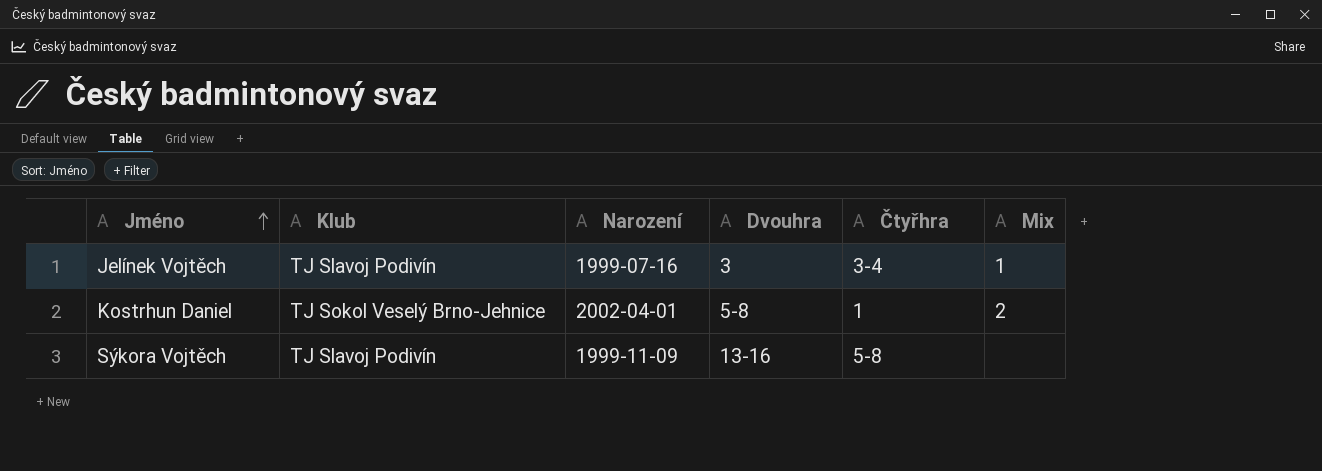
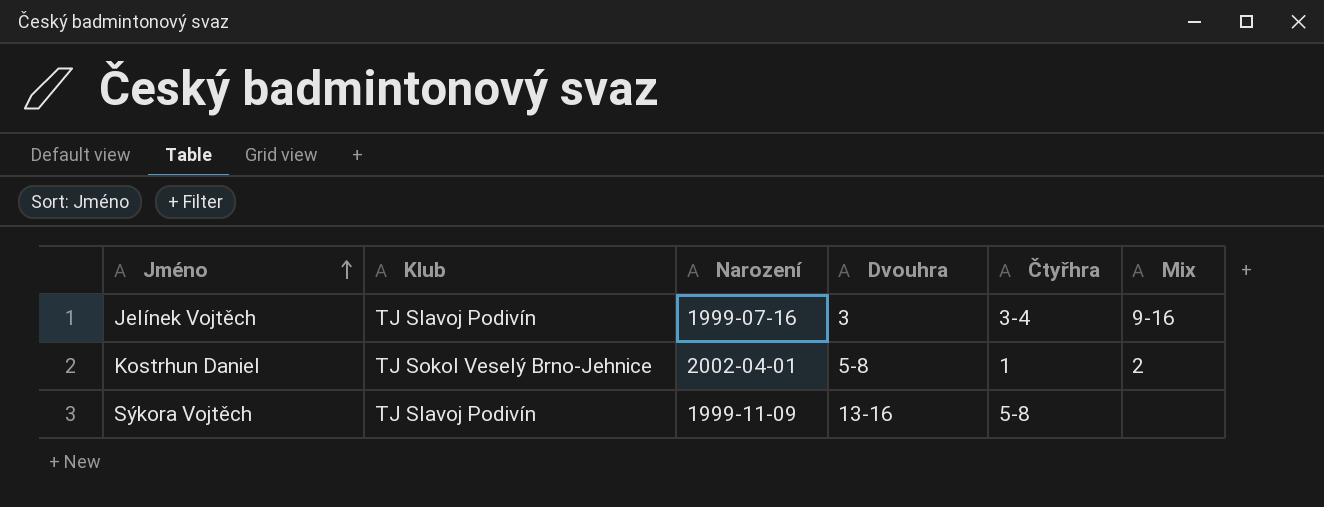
Jelínek Vojtěch | Mix: 1 -> 9-16

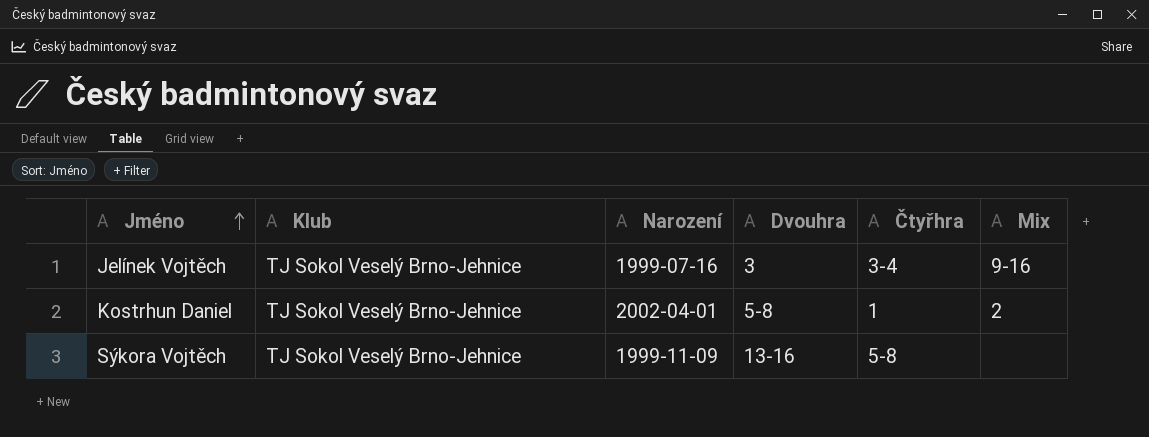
Jelínek Vojtěch | Klub: TJ Slavoj Podivín -> TJ Sokol Veselý Brno-Jehnice
Sýkora Vojtěch | Klub: TJ Slavoj Podivín -> TJ Sokol Veselý Brno-Jehnice

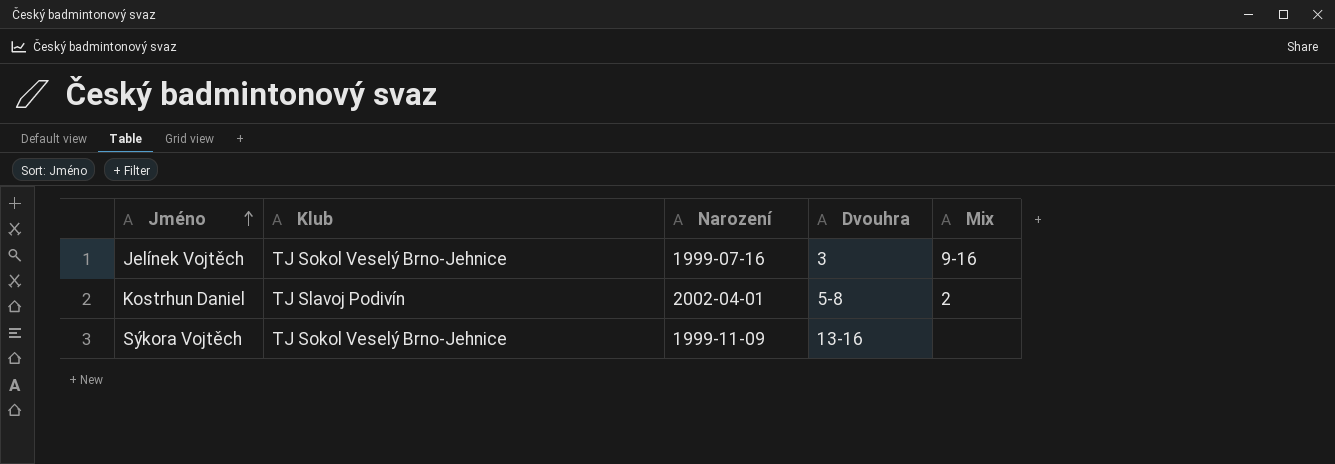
column Čtyřhra | position: 5 -> none
Kostrhun Daniel | Klub: TJ Sokol Veselý Brno-Jehnice -> TJ Slavoj Podivín

